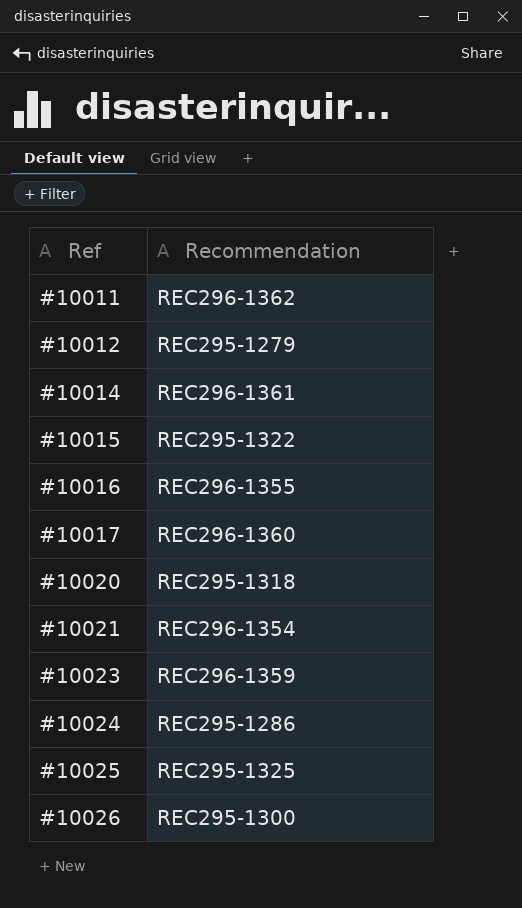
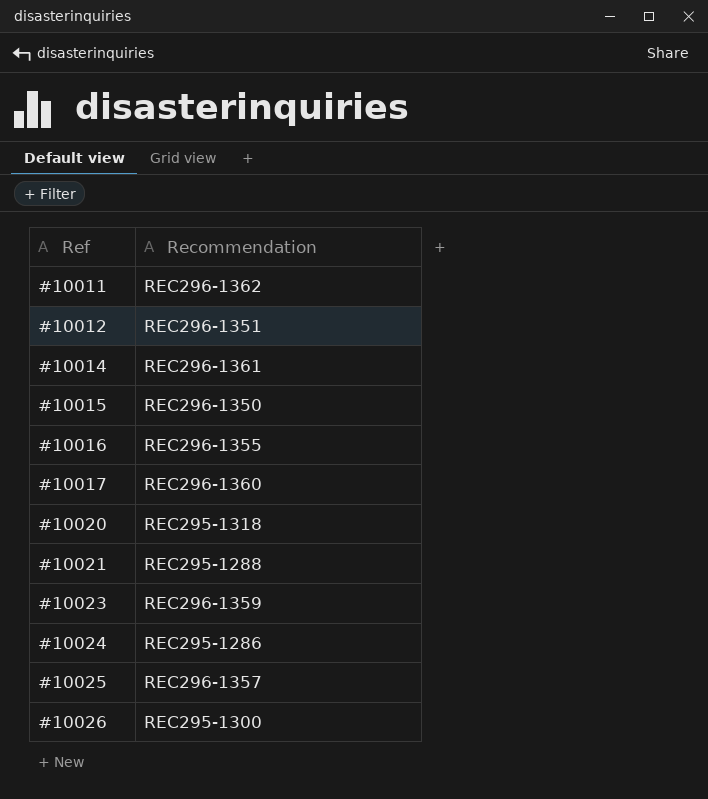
#10012 | Recommendation: REC295-1279 -> REC296-1351
#10015 | Recommendation: REC295-1322 -> REC296-1350
#10021 | Recommendation: REC296-1354 -> REC295-1288
#10025 | Recommendation: REC295-1325 -> REC296-1357

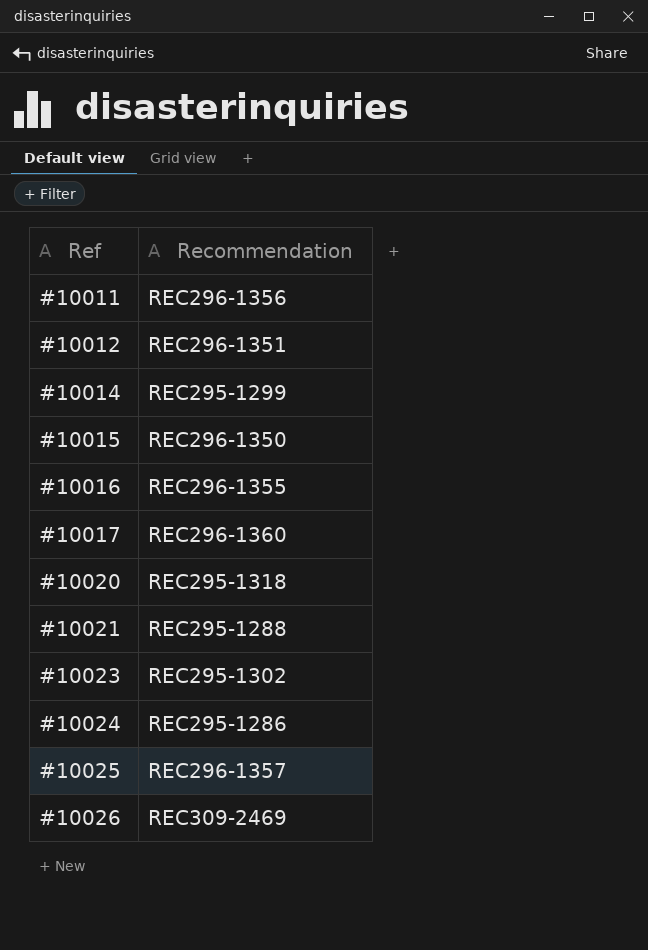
#10011 | Recommendation: REC296-1362 -> REC296-1356
#10014 | Recommendation: REC296-1361 -> REC295-1299
#10023 | Recommendation: REC296-1359 -> REC295-1302
#10026 | Recommendation: REC295-1300 -> REC309-2469

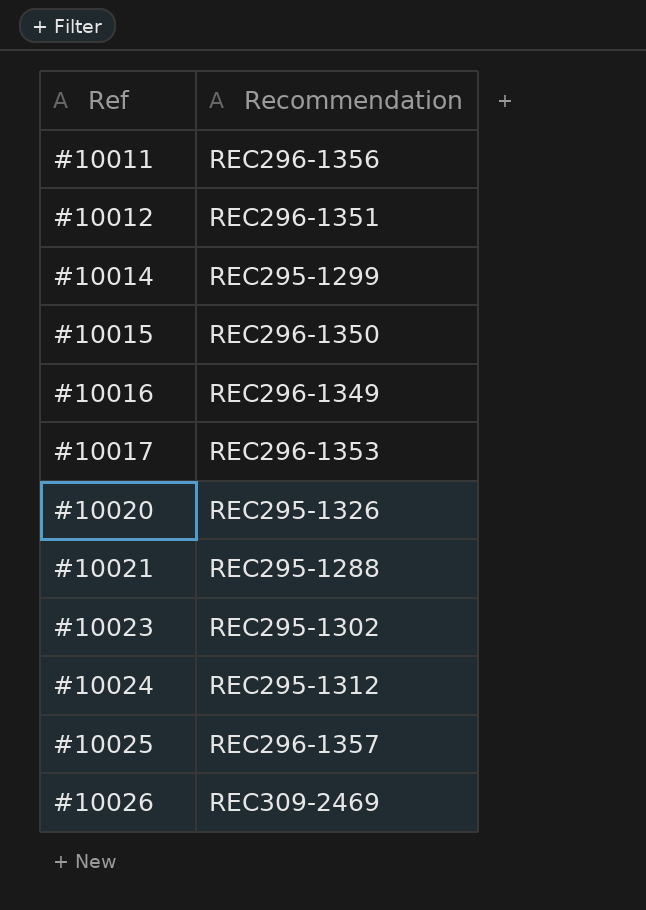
#10016 | Recommendation: REC296-1355 -> REC296-1349
#10017 | Recommendation: REC296-1360 -> REC296-1353
#10020 | Recommendation: REC295-1318 -> REC295-1326
#10024 | Recommendation: REC295-1286 -> REC295-1312

